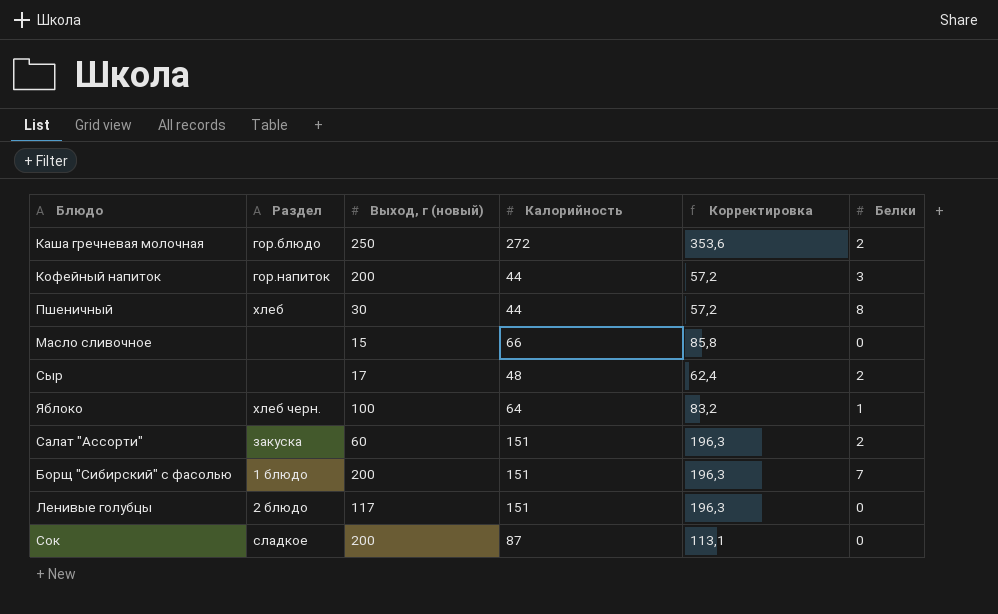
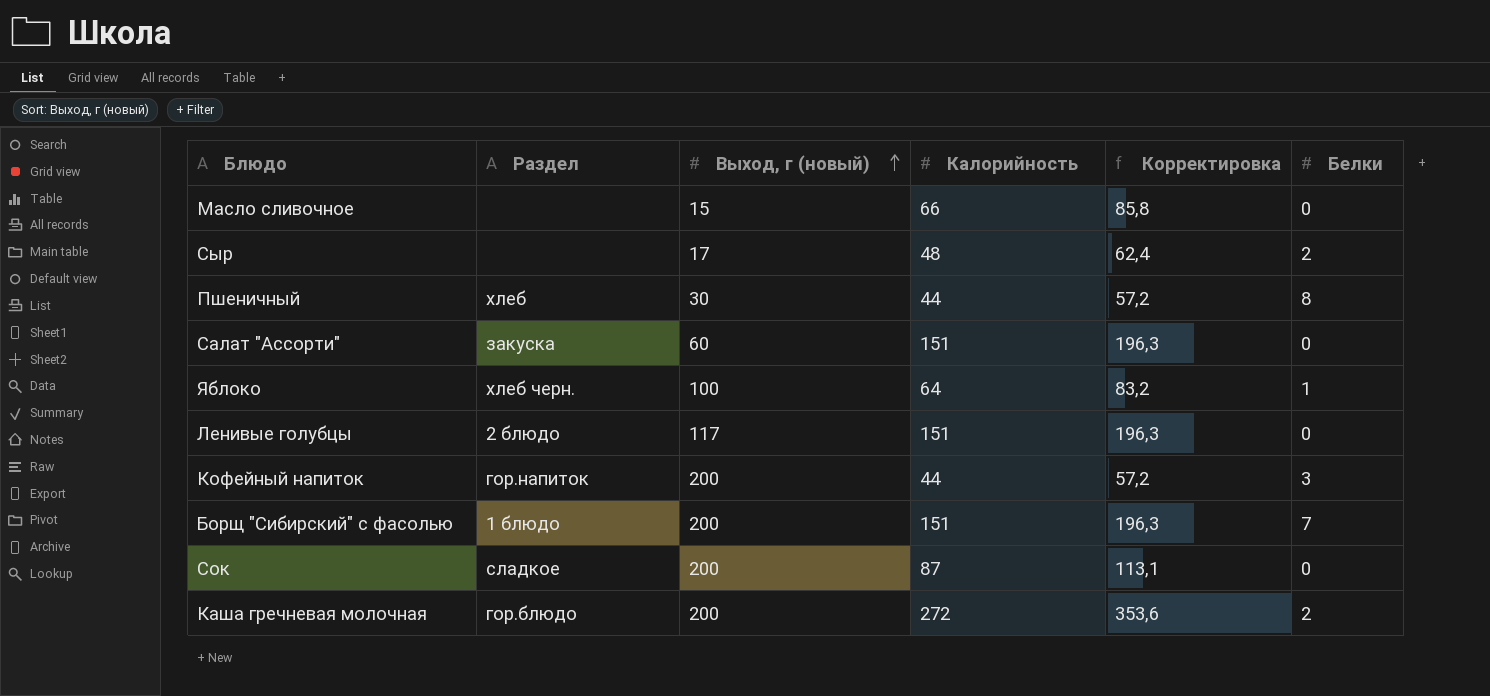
row order: none -> Выход, г (новый) ascending
Салат "Ассорти" | Белки: 2 -> 0
Каша гречневая молочная | Выход, г (новый): 250 -> 200

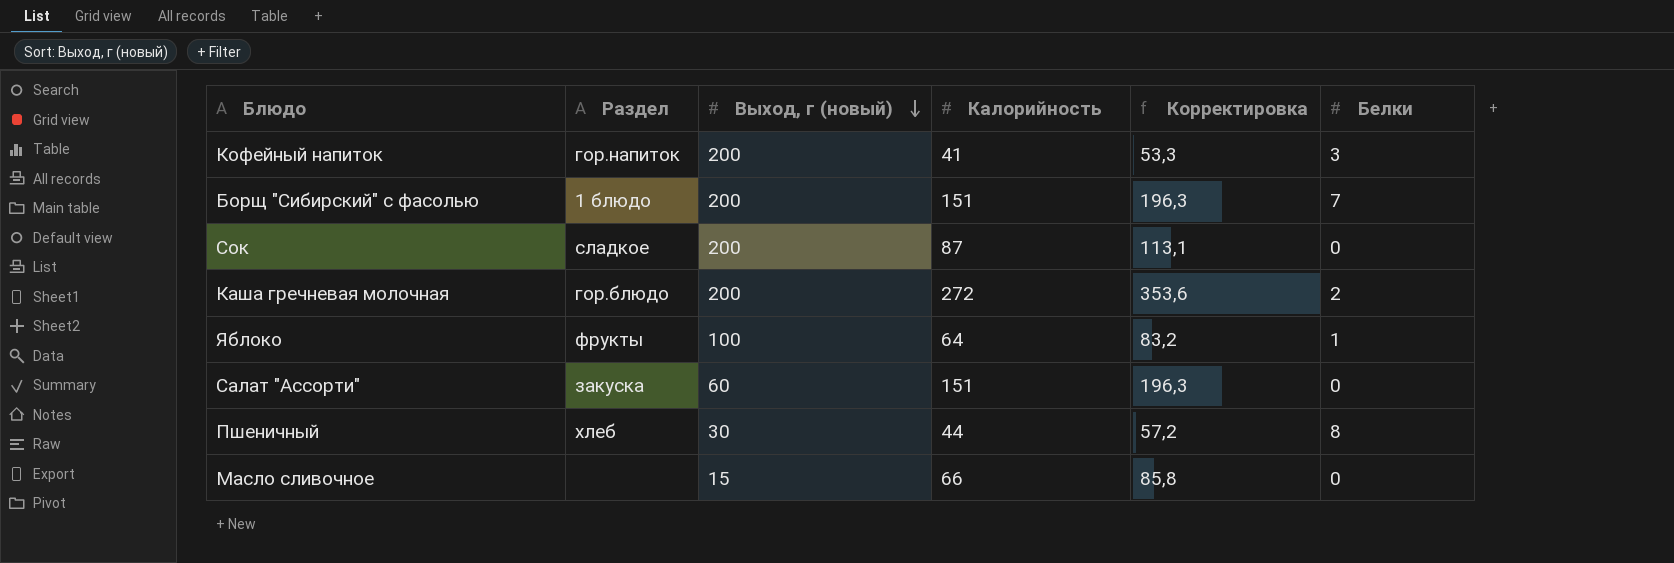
row order: Выход, г (новый) ascending -> Выход, г (новый) descending
row Сыр: none | 17 | 48 | 62,4 | 2 -> none
row Ленивые голубцы: 2 блюдо | 117 | 151 | 196,3 | 0 -> none
Кофейный напиток | Калорийность: 44 -> 41
Кофейный напиток | Корректировка: 57,2 -> 53,3
Яблоко | Раздел: хлеб черн. -> фрукты

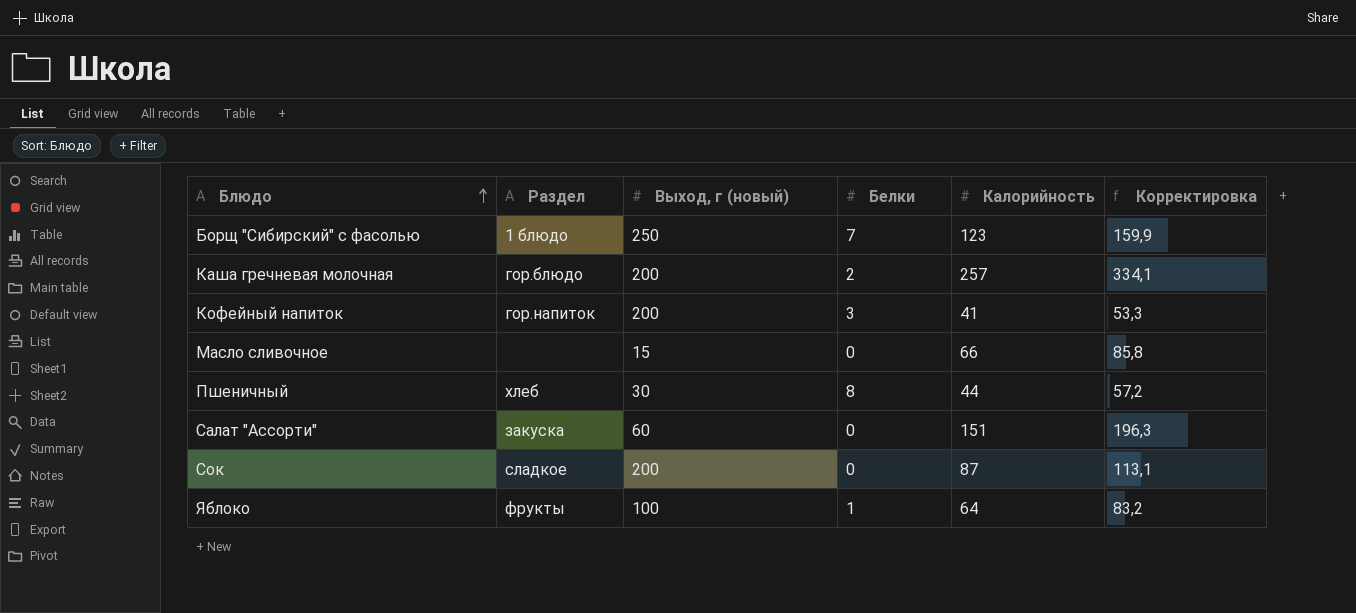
row order: Выход, г (новый) descending -> Блюдо ascending
column Белки | position: 6 -> 4
Борщ "Сибирский" с фасолью | Выход, г (новый): 200 -> 250
Борщ "Сибирский" с фасолью | Калорийность: 151 -> 123
Борщ "Сибирский" с фасолью | Корректировка: 196,3 -> 159,9
Каша гречневая молочная | Калорийность: 272 -> 257
Каша гречневая молочная | Корректировка: 353,6 -> 334,1

